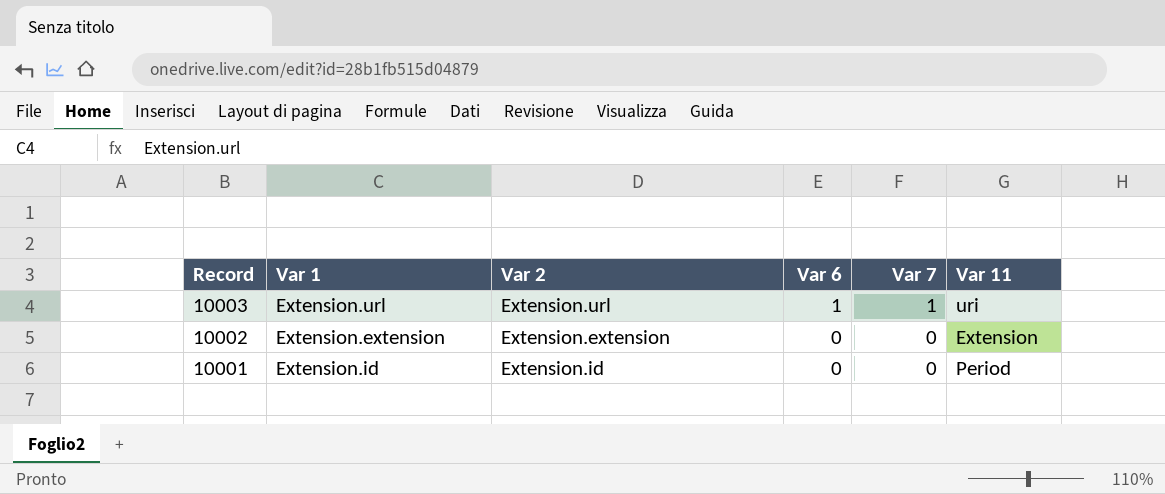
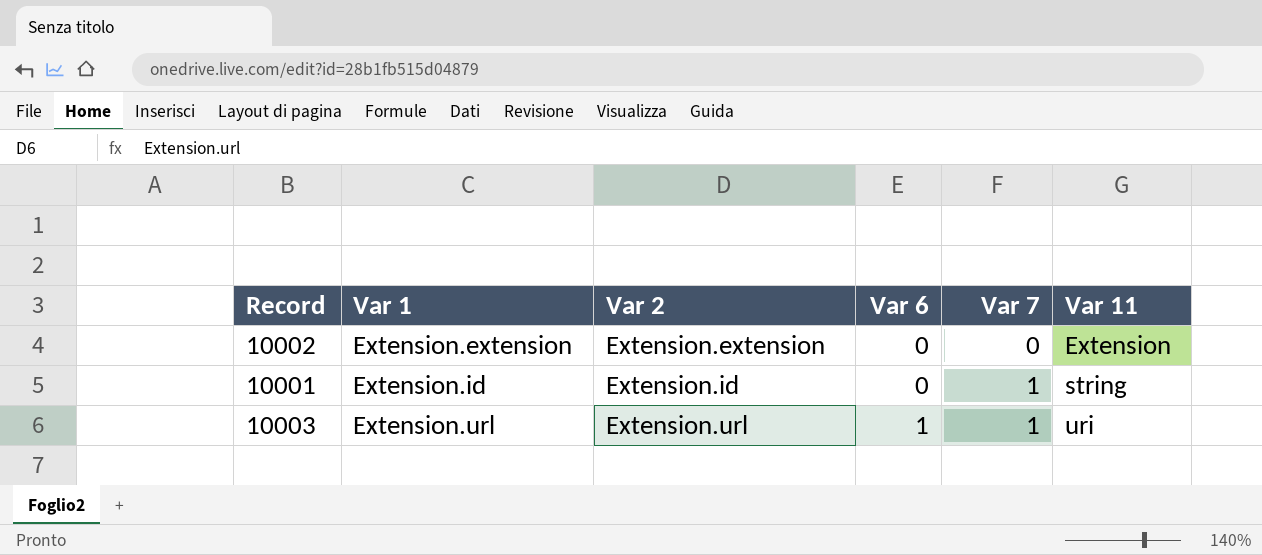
row order: Record descending -> Var 1 ascending
10001 | Var 7: 0 -> 1
10001 | Var 11: Period -> string

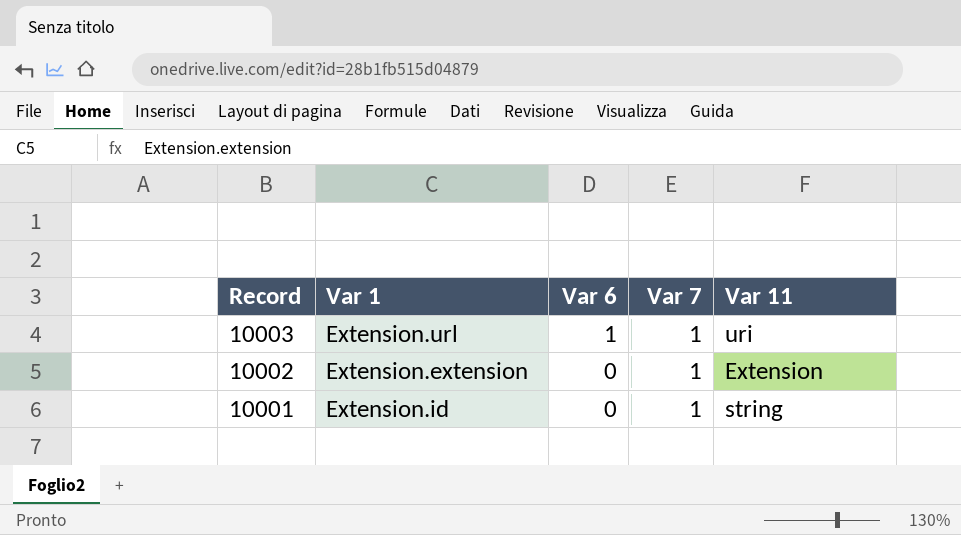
row order: Var 1 ascending -> Record descending
column Var 2 | position: 3 -> none
10002 | Var 7: 0 -> 1

